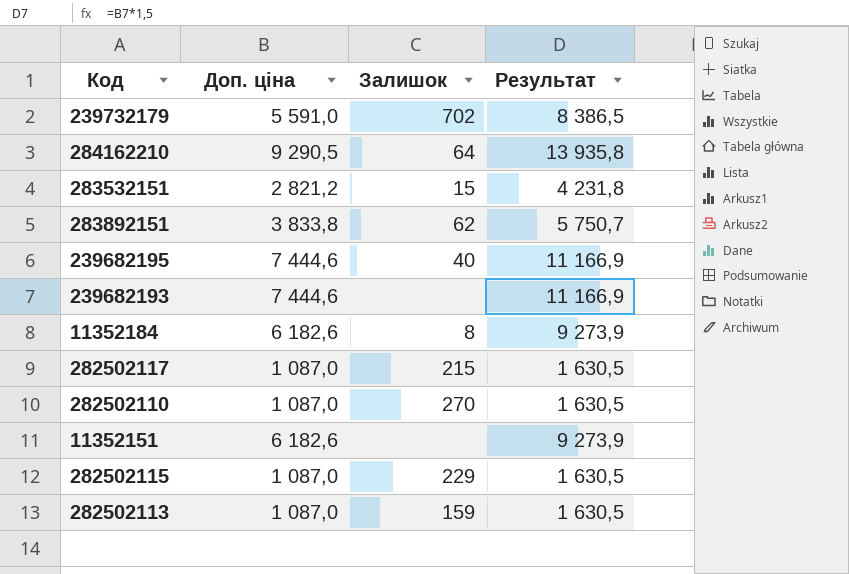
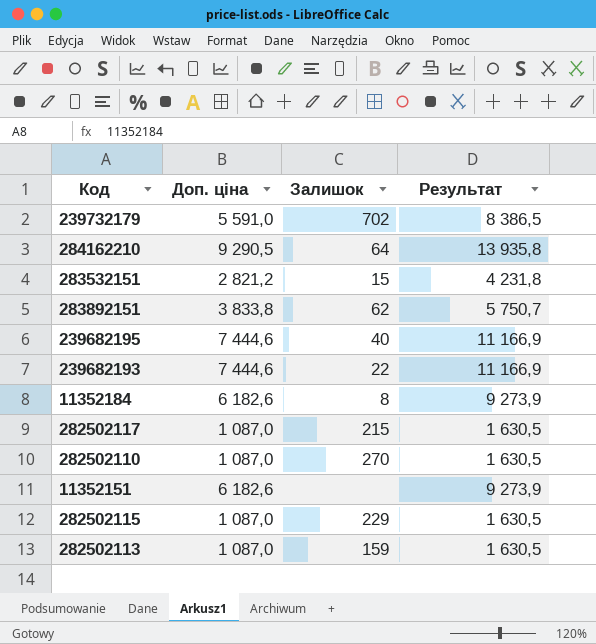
239682193 | Залишок: none -> 22

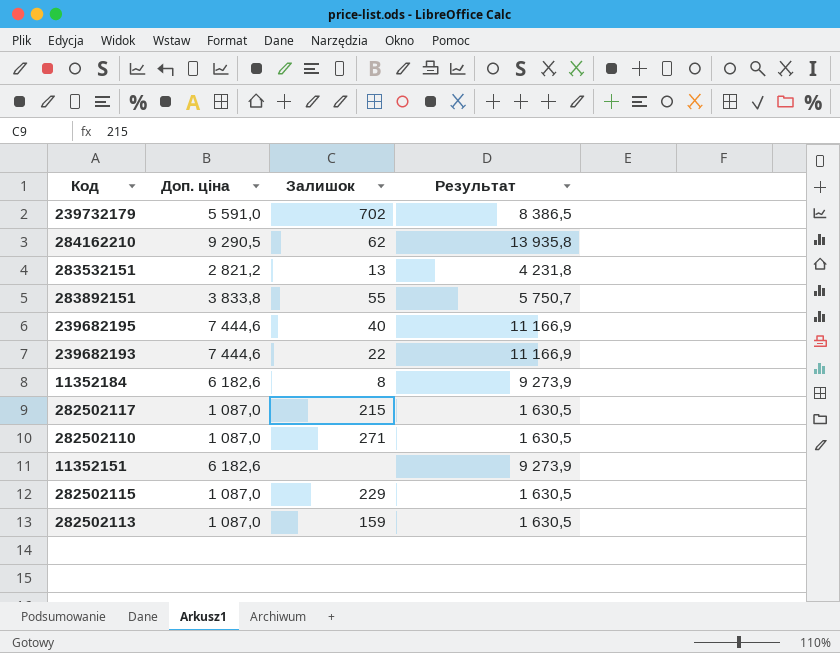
284162210 | Залишок: 64 -> 62
283532151 | Залишок: 15 -> 13
283892151 | Залишок: 62 -> 55
282502110 | Залишок: 270 -> 271

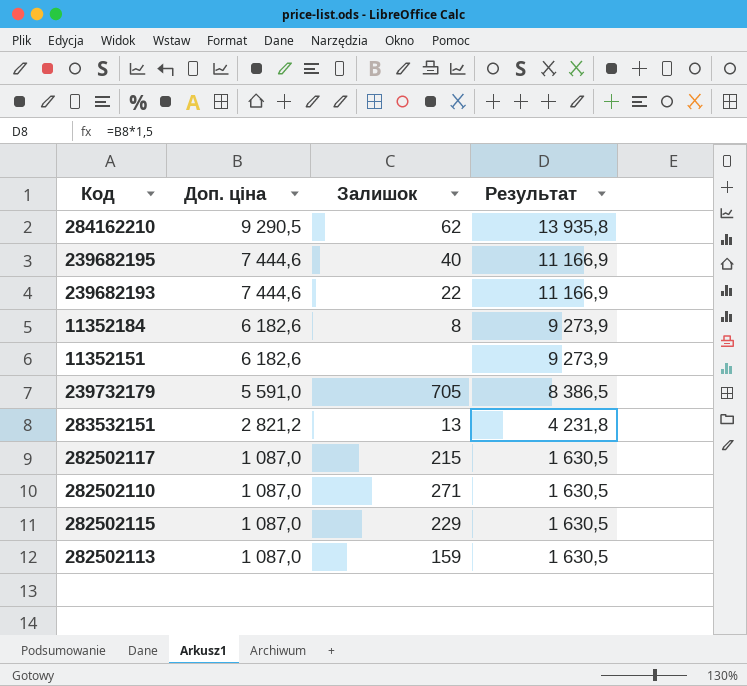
row order: none -> Доп. ціна descending
row 283892151: 3 833,8 | 55 | 5 750,7 -> none
239732179 | Залишок: 702 -> 705

